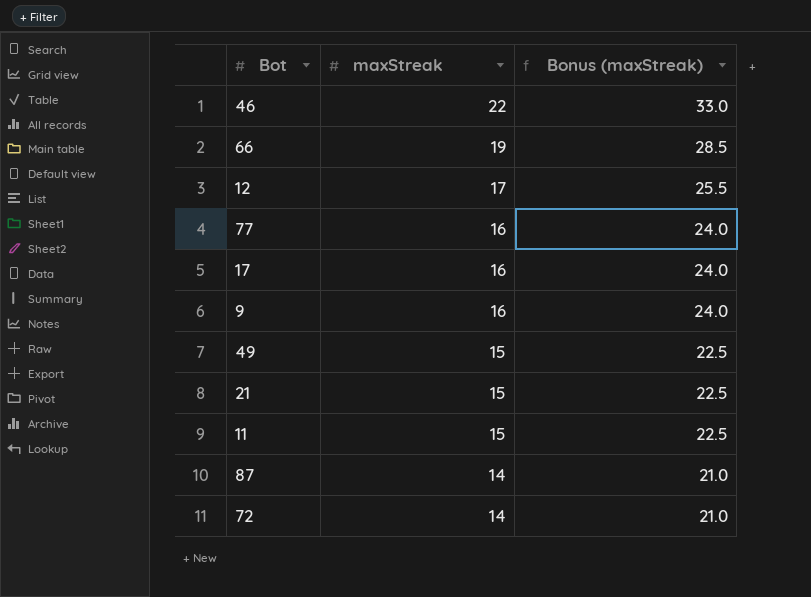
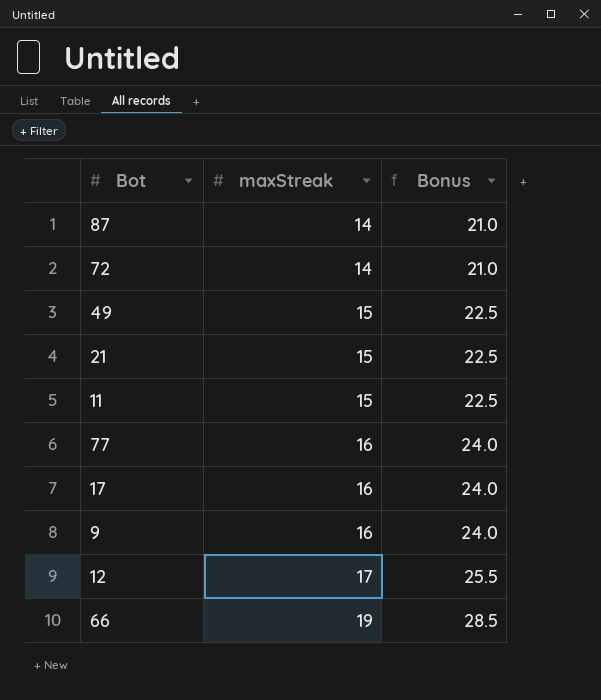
row order: maxStreak descending -> maxStreak ascending
column name: Bonus (maxStreak) -> Bonus
row 46: 22 | 33.0 -> none

